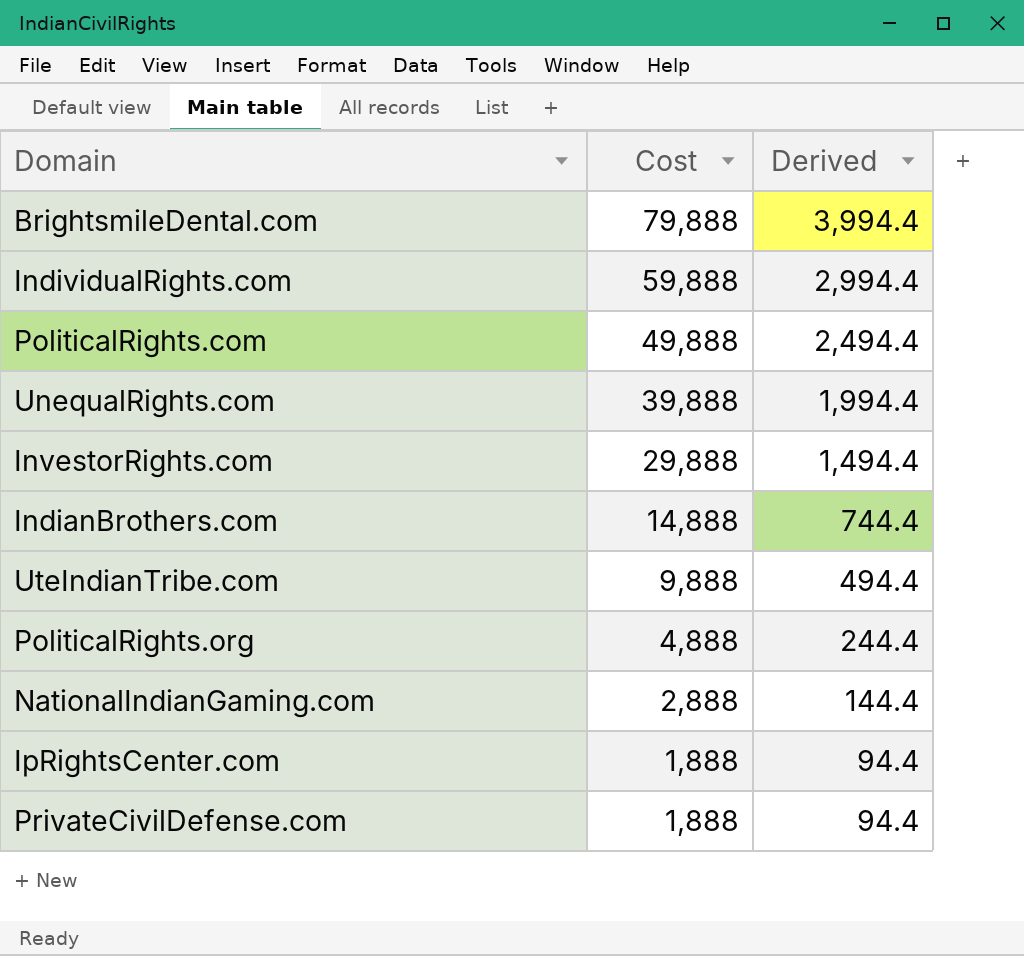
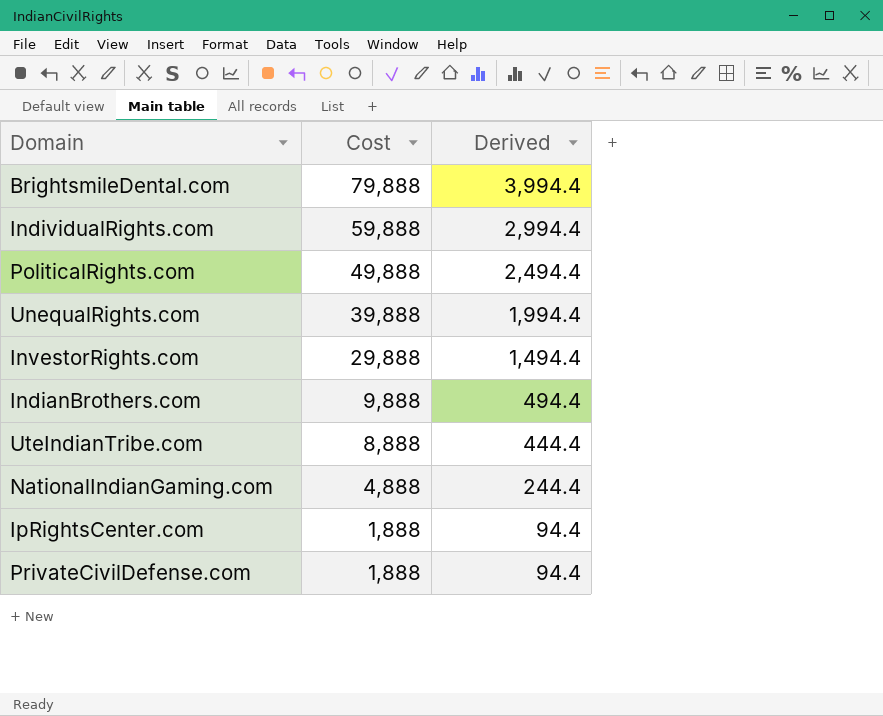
row PoliticalRights.org: 4,888 | 244.4 -> none
IndianBrothers.com | Cost: 14,888 -> 9,888
IndianBrothers.com | Derived: 744.4 -> 494.4
UteIndianTribe.com | Cost: 9,888 -> 8,888
UteIndianTribe.com | Derived: 494.4 -> 444.4
NationalIndianGaming.com | Cost: 2,888 -> 4,888
NationalIndianGaming.com | Derived: 144.4 -> 244.4

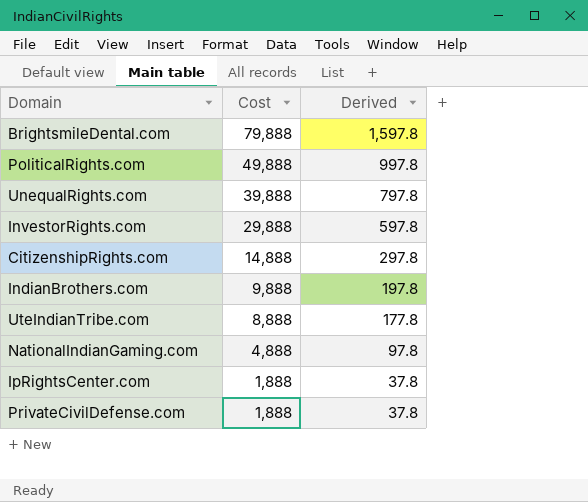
column Derived | formula: [Cost] * 0.05 -> [Cost] * 0.02
row IndividualRights.com: 59,888 | 2,994.4 -> none
row CitizenshipRights.com: none -> 14,888 | 297.8

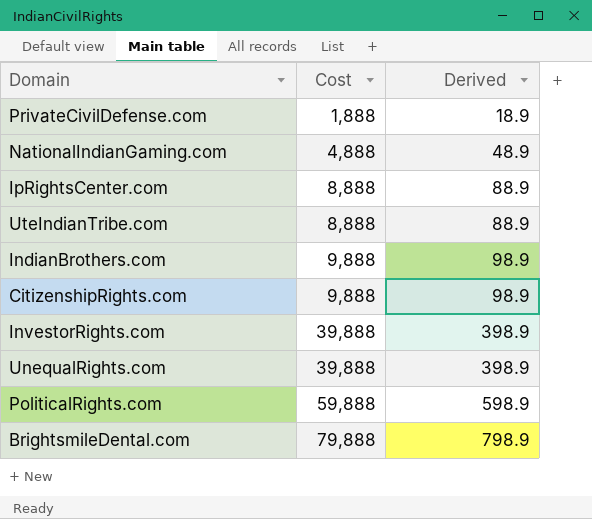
row order: Cost descending -> Cost ascending
column Derived | formula: [Cost] * 0.02 -> [Cost] * 0.01
IpRightsCenter.com | Cost: 1,888 -> 8,888
CitizenshipRights.com | Cost: 14,888 -> 9,888
InvestorRights.com | Cost: 29,888 -> 39,888
PoliticalRights.com | Cost: 49,888 -> 59,888

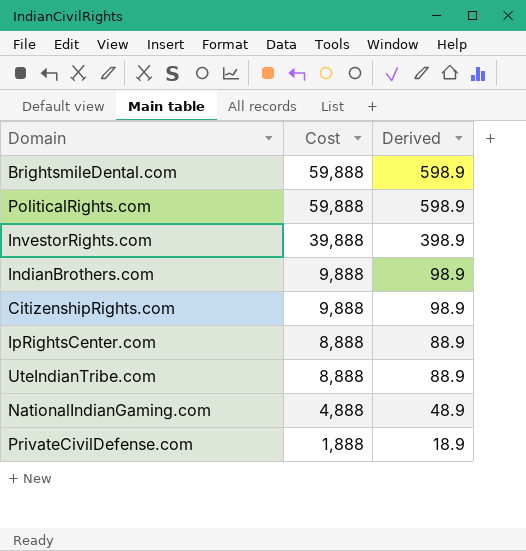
row order: Cost ascending -> Cost descending
row UnequalRights.com: 39,888 | 398.9 -> none
BrightsmileDental.com | Cost: 79,888 -> 59,888
BrightsmileDental.com | Derived: 798.9 -> 598.9

